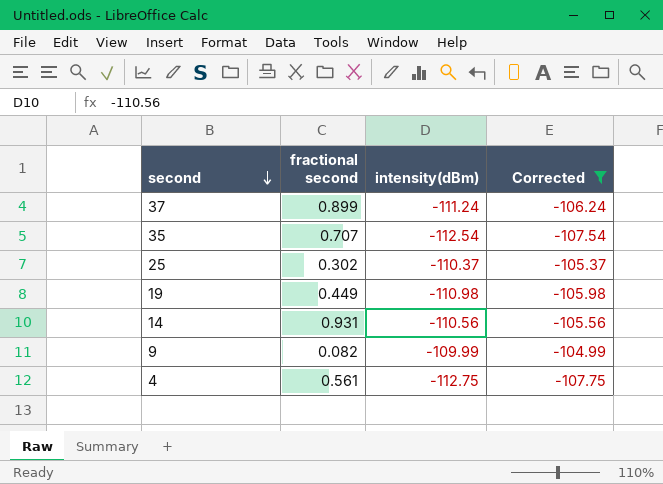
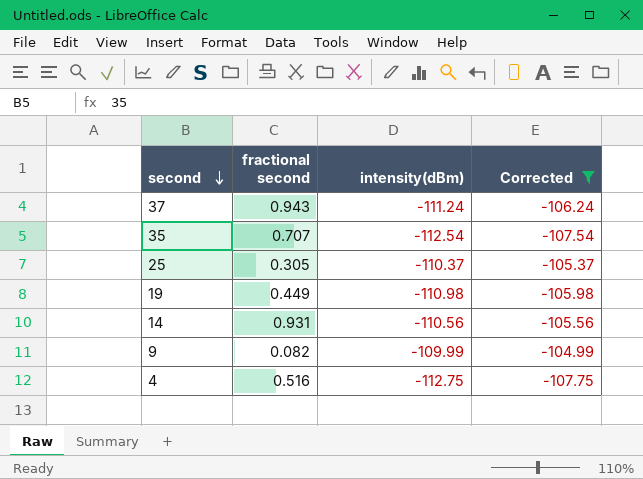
37 | fractional second: 0.899 -> 0.943
25 | fractional second: 0.302 -> 0.305
4 | fractional second: 0.561 -> 0.516

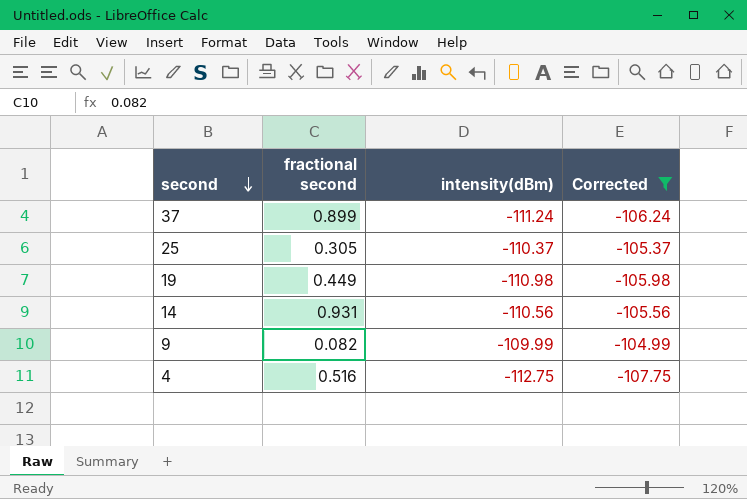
row 35: 0.707 | -112.54 | -107.54 -> none
37 | fractional second: 0.943 -> 0.899

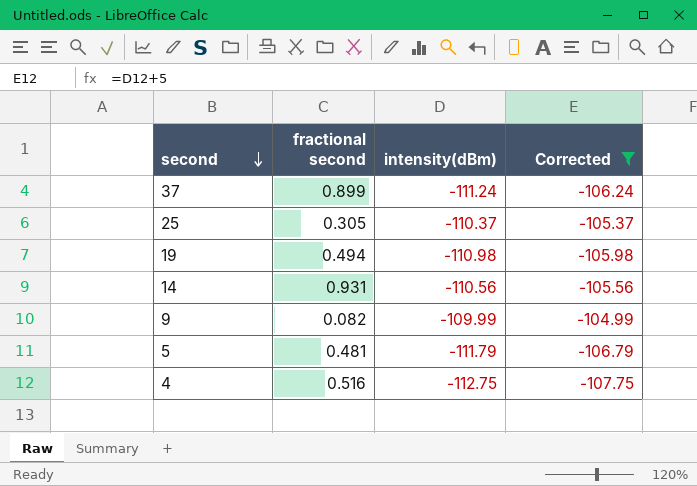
19 | fractional second: 0.449 -> 0.494
row 5: none -> 0.481 | -111.79 | -106.79

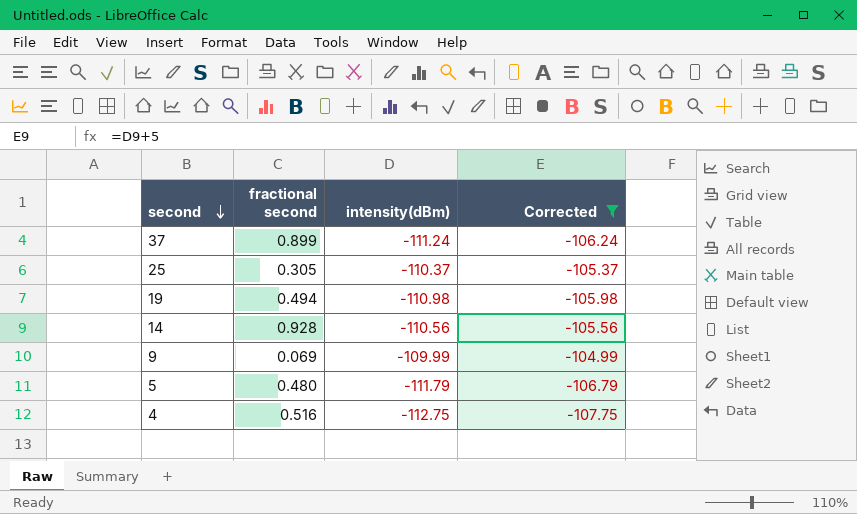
14 | fractional second: 0.931 -> 0.928
9 | fractional second: 0.082 -> 0.069
5 | fractional second: 0.481 -> 0.480

